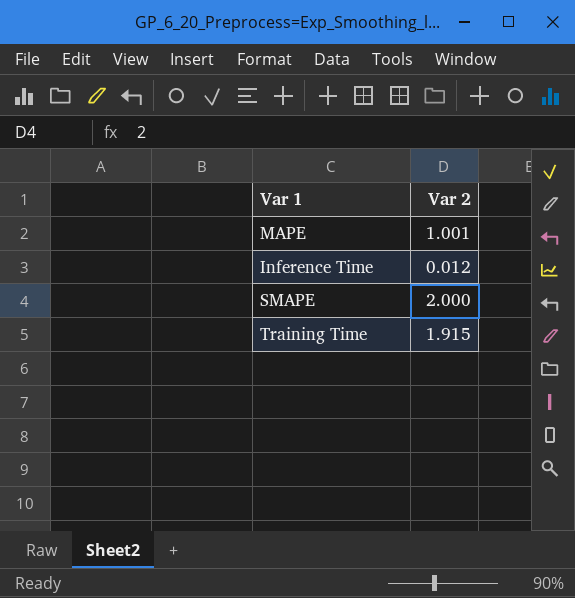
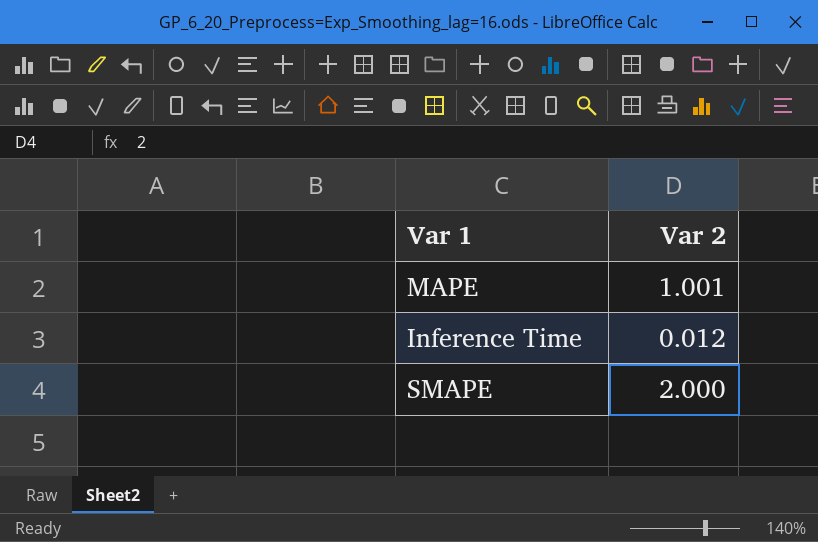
row Training Time: 1.915 -> none

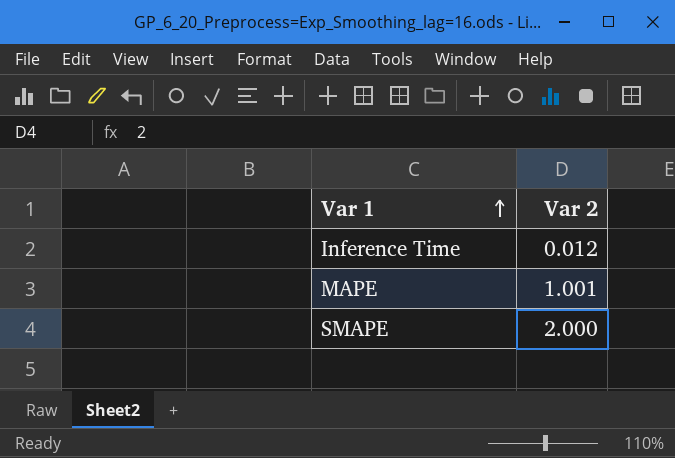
row order: none -> Var 1 ascending

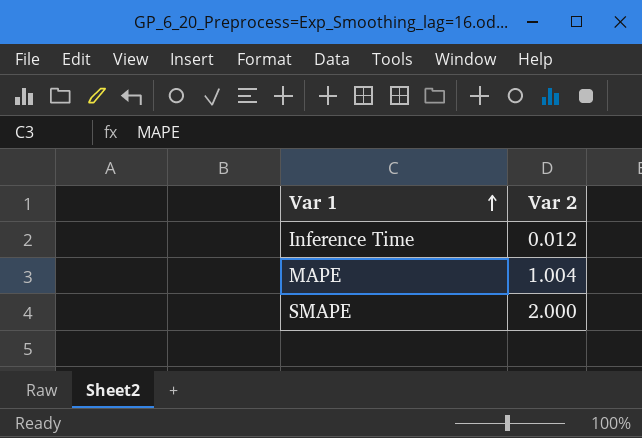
MAPE | Var 2: 1.001 -> 1.004

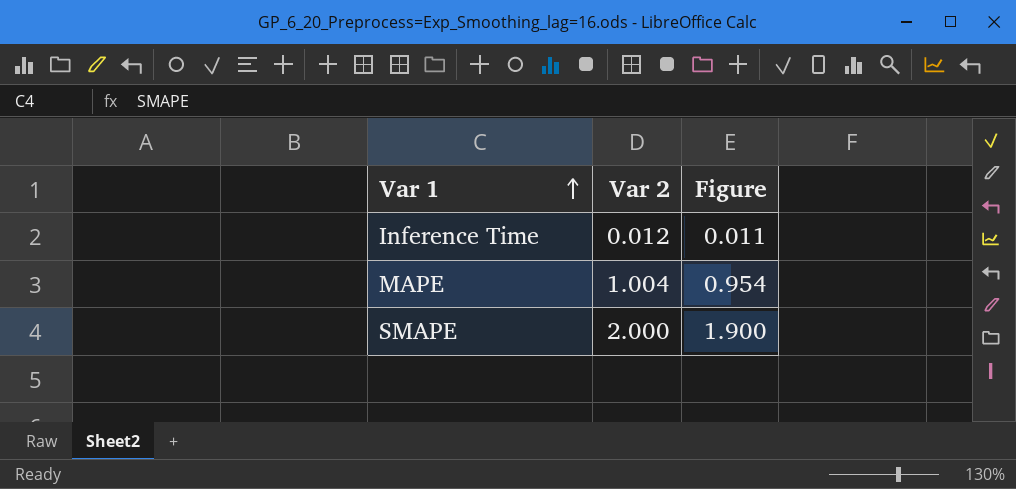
column Figure | formula: none -> [Var 2] * 0.95

